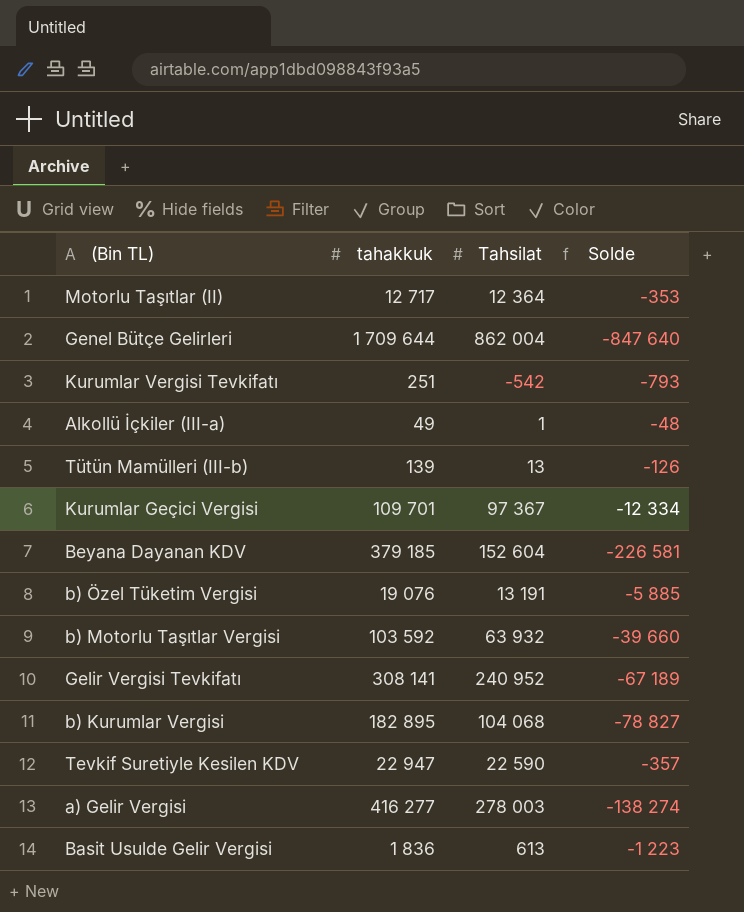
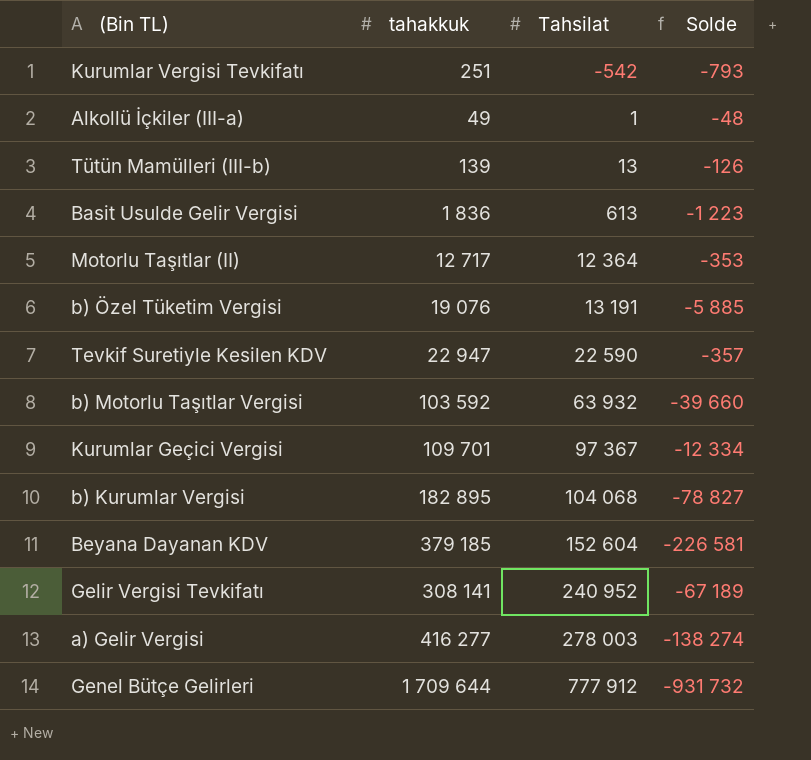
row order: none -> Tahsilat ascending
Genel Bütçe Gelirleri | Tahsilat: 862 004 -> 777 912
Genel Bütçe Gelirleri | Solde: -847 640 -> -931 732

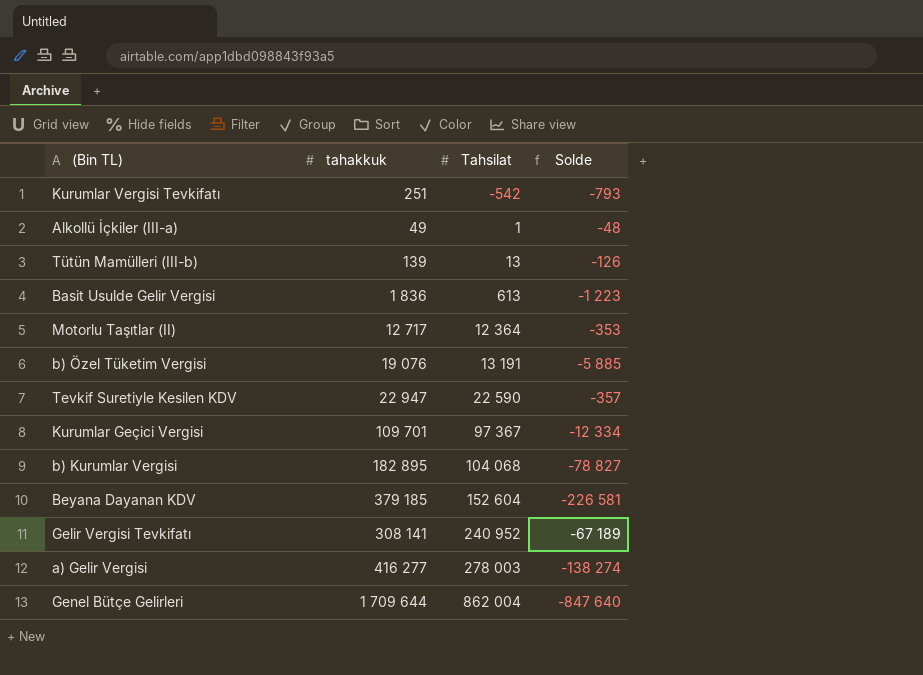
row b) Motorlu Taşıtlar Vergisi: 103 592 | 63 932 | -39 660 -> none
Genel Bütçe Gelirleri | Tahsilat: 777 912 -> 862 004
Genel Bütçe Gelirleri | Solde: -931 732 -> -847 640

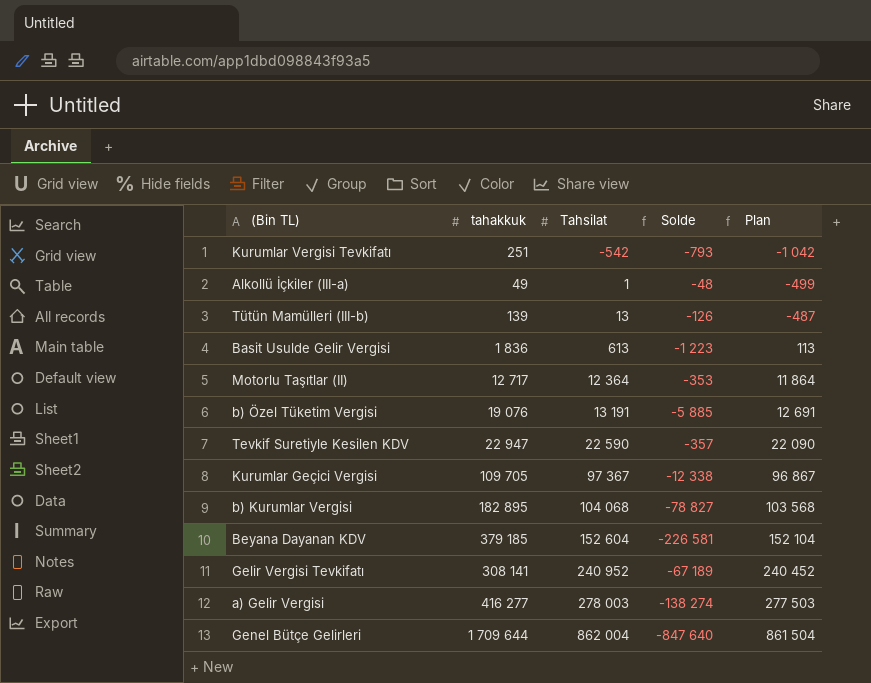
column Plan | formula: none -> [Tahsilat] - 500
Kurumlar Geçici Vergisi | tahakkuk: 109 701 -> 109 705
Kurumlar Geçici Vergisi | Solde: -12 334 -> -12 338

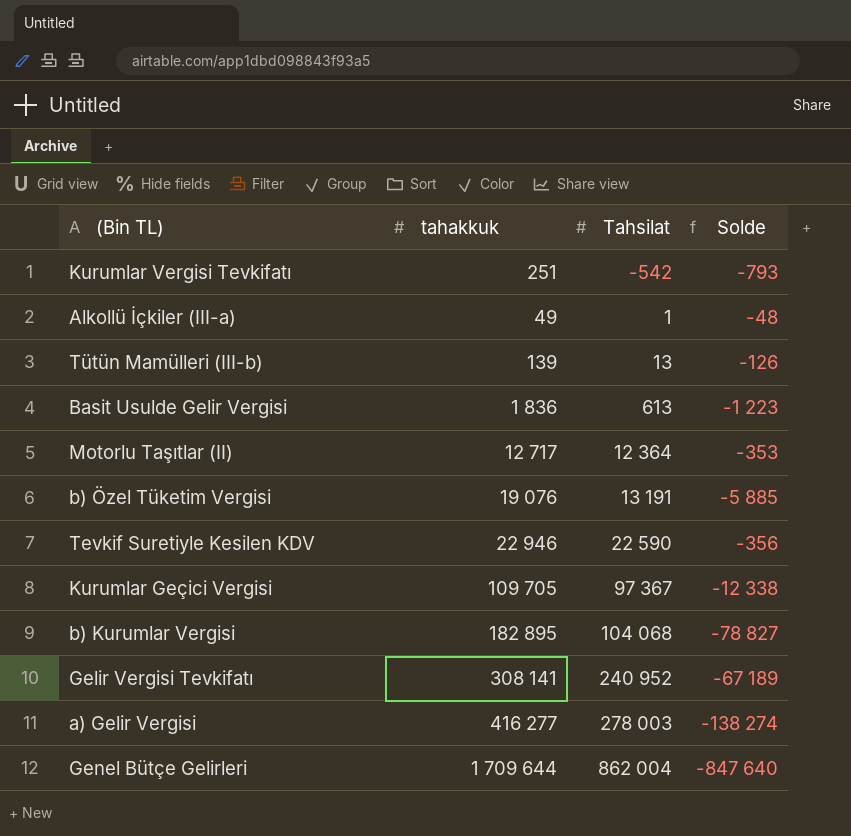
column Plan | formula: [Tahsilat] - 500 -> none
row Beyana Dayanan KDV: 379 185 | 152 604 | -226 581 | 152 104 -> none
Tevkif Suretiyle Kesilen KDV | tahakkuk: 22 947 -> 22 946
Tevkif Suretiyle Kesilen KDV | Solde: -357 -> -356

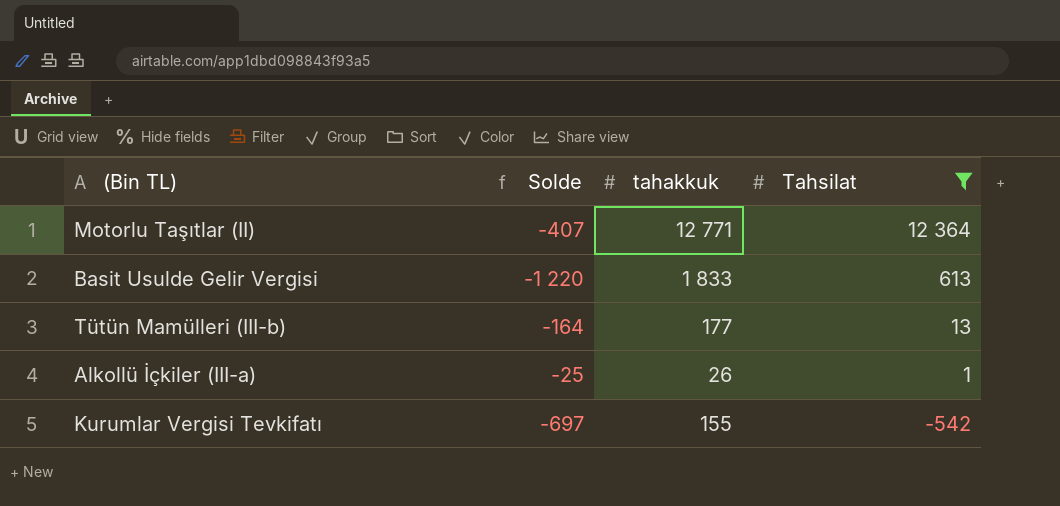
filter: none -> Tahsilat <= 12 364
row order: Tahsilat ascending -> Tahsilat descending
column Solde | position: 4 -> 2
Motorlu Taşıtlar (II) | Solde: -353 -> -407
Motorlu Taşıtlar (II) | tahakkuk: 12 717 -> 12 771
Basit Usulde Gelir Vergisi | Solde: -1 223 -> -1 220
Basit Usulde Gelir Vergisi | tahakkuk: 1 836 -> 1 833
Tütün Mamülleri (III-b) | Solde: -126 -> -164
Tütün Mamülleri (III-b) | tahakkuk: 139 -> 177
Alkollü İçkiler (III-a) | Solde: -48 -> -25
Alkollü İçkiler (III-a) | tahakkuk: 49 -> 26
Kurumlar Vergisi Tevkifatı | Solde: -793 -> -697
Kurumlar Vergisi Tevkifatı | tahakkuk: 251 -> 155

